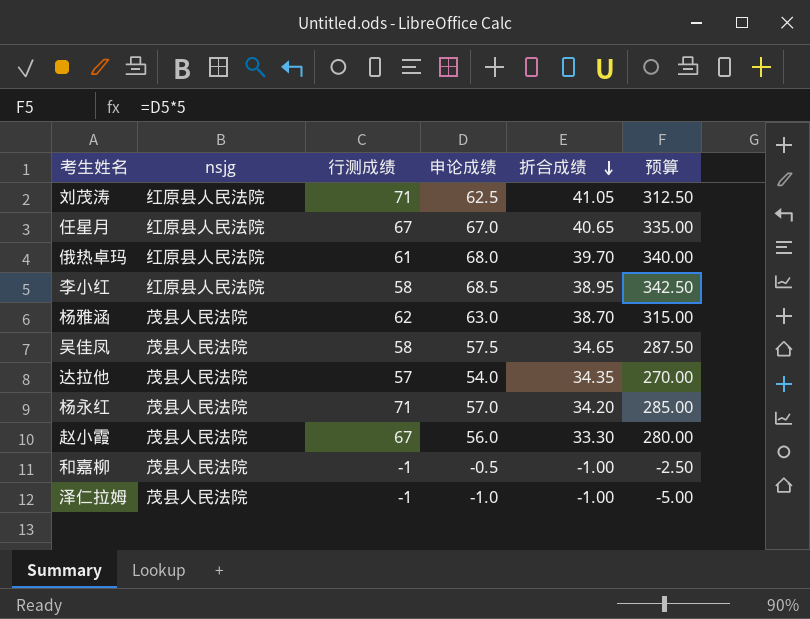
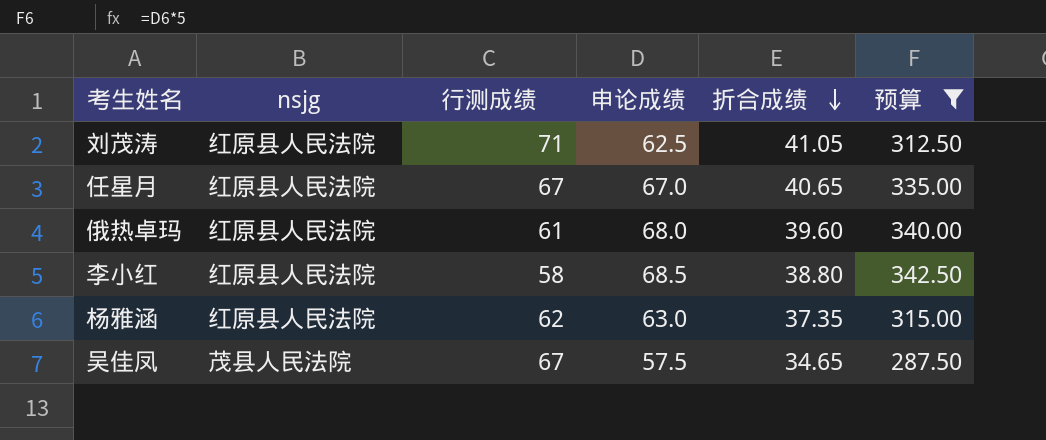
filter: none -> 预算 >= 287.50
俄热卓玛 | 折合成绩: 39.70 -> 39.60
李小红 | 折合成绩: 38.95 -> 38.80
杨雅涵 | nsjg: 茂县人民法院 -> 红原县人民法院
杨雅涵 | 折合成绩: 38.70 -> 37.35
吴佳凤 | 行测成绩: 58 -> 67

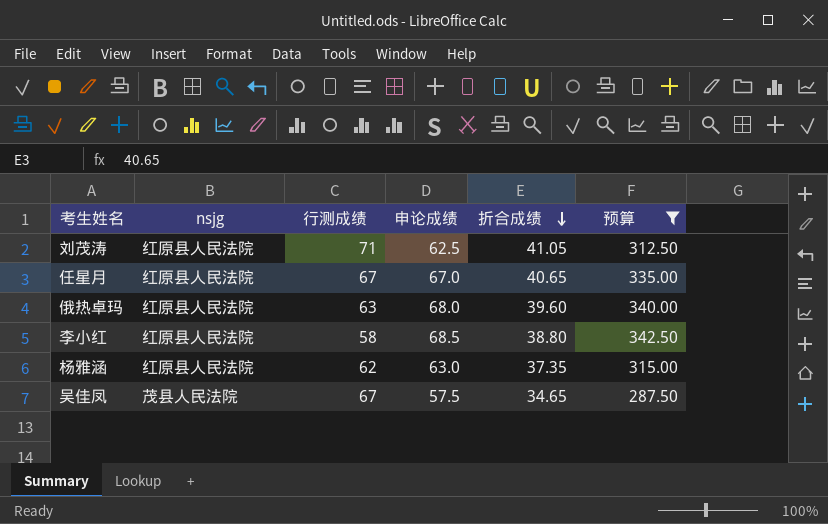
俄热卓玛 | 行测成绩: 61 -> 63

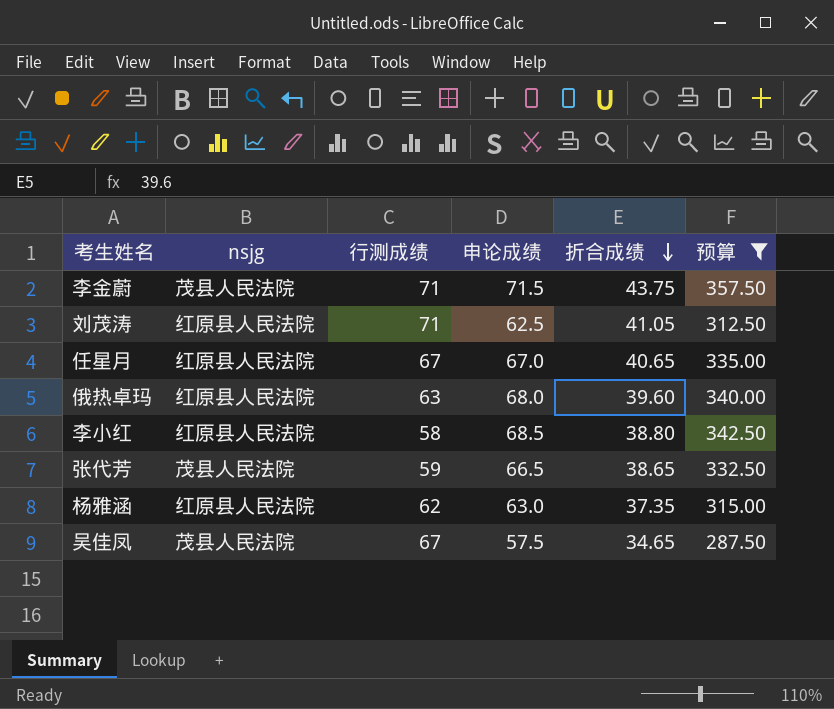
row 李金蔚: none -> 茂县人民法院 | 71 | 71.5 | 43.75 | 357.50
row 张代芳: none -> 茂县人民法院 | 59 | 66.5 | 38.65 | 332.50

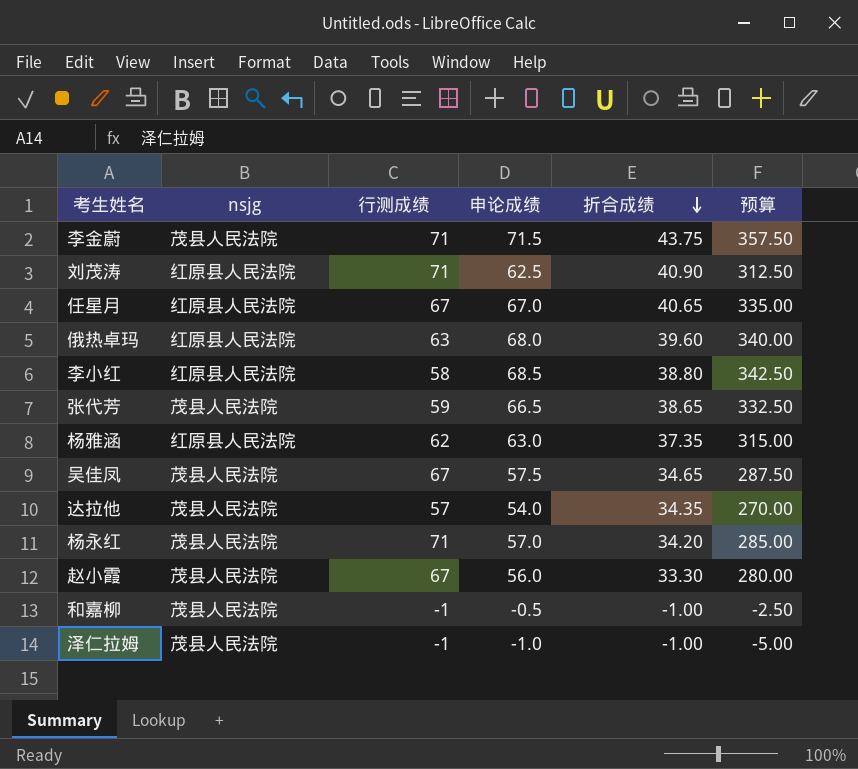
filter: 预算 >= 287.50 -> none
刘茂涛 | 折合成绩: 41.05 -> 40.90

